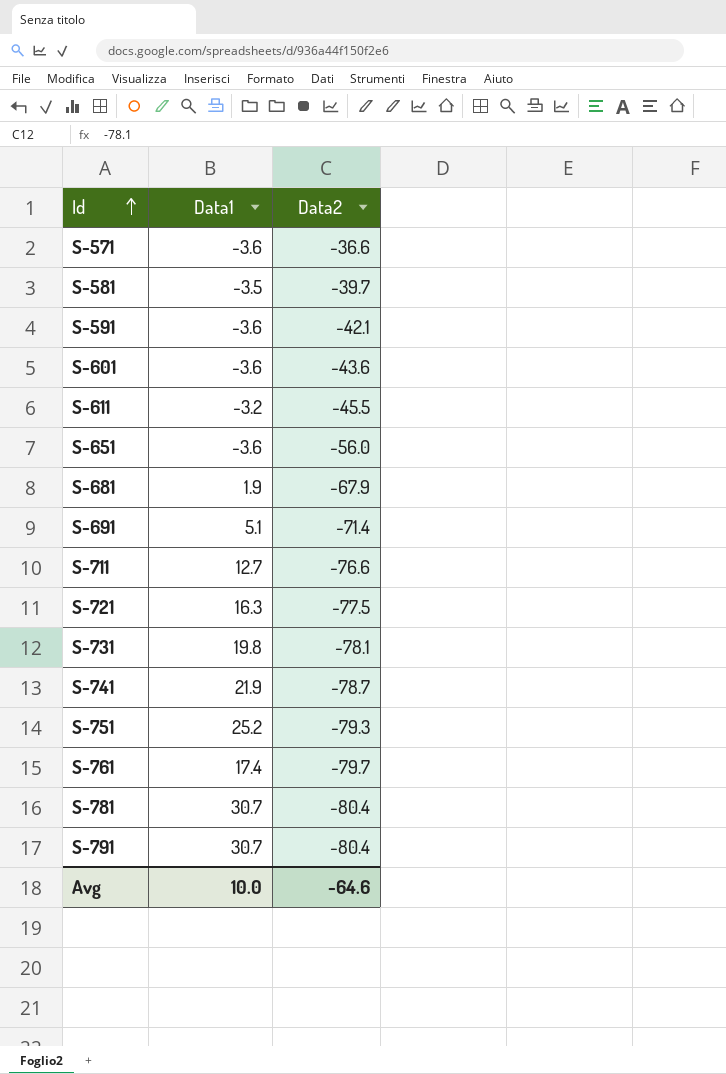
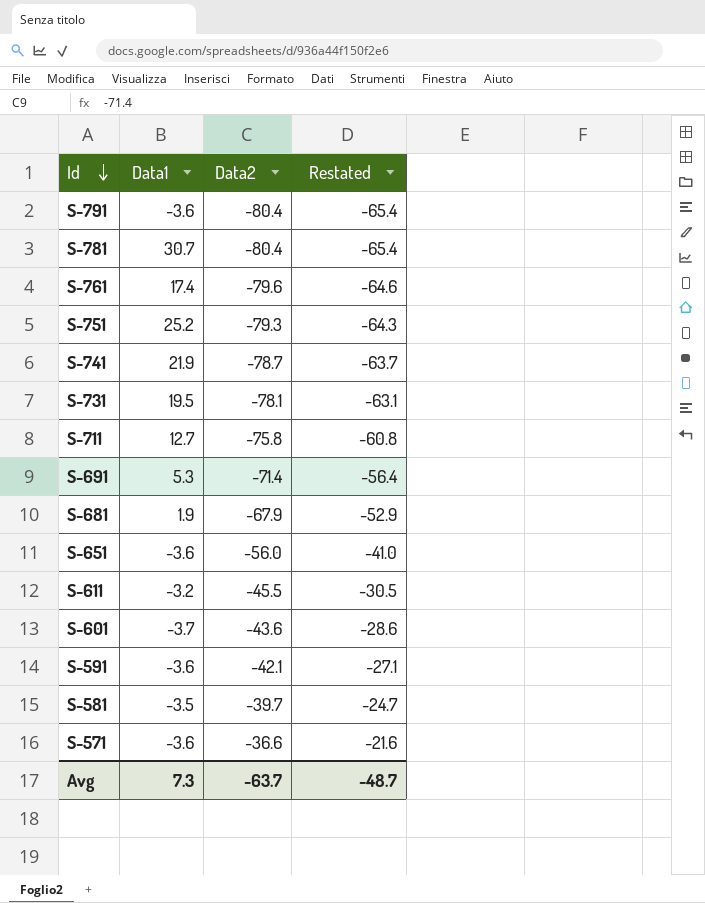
row order: Id ascending -> Id descending
column Restated | formula: none -> [Data2] + 15
row S-721: 16.3 | -77.5 -> none
S-791 | Data1: 30.7 -> -3.6
S-761 | Data2: -79.7 -> -79.6
S-731 | Data1: 19.8 -> 19.5
S-711 | Data2: -76.6 -> -75.8
S-691 | Data1: 5.1 -> 5.3
S-601 | Data1: -3.6 -> -3.7
Avg | Data1: 10.0 -> 7.3
Avg | Data2: -64.6 -> -63.7

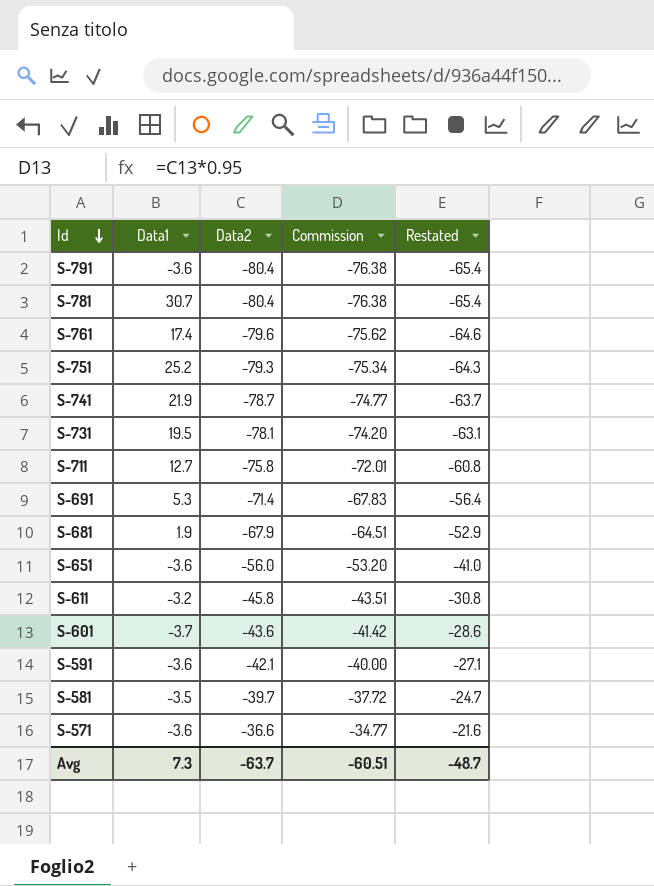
column Commission | formula: none -> [Data2] * 0.95
S-611 | Data2: -45.5 -> -45.8
S-611 | Restated: -30.5 -> -30.8

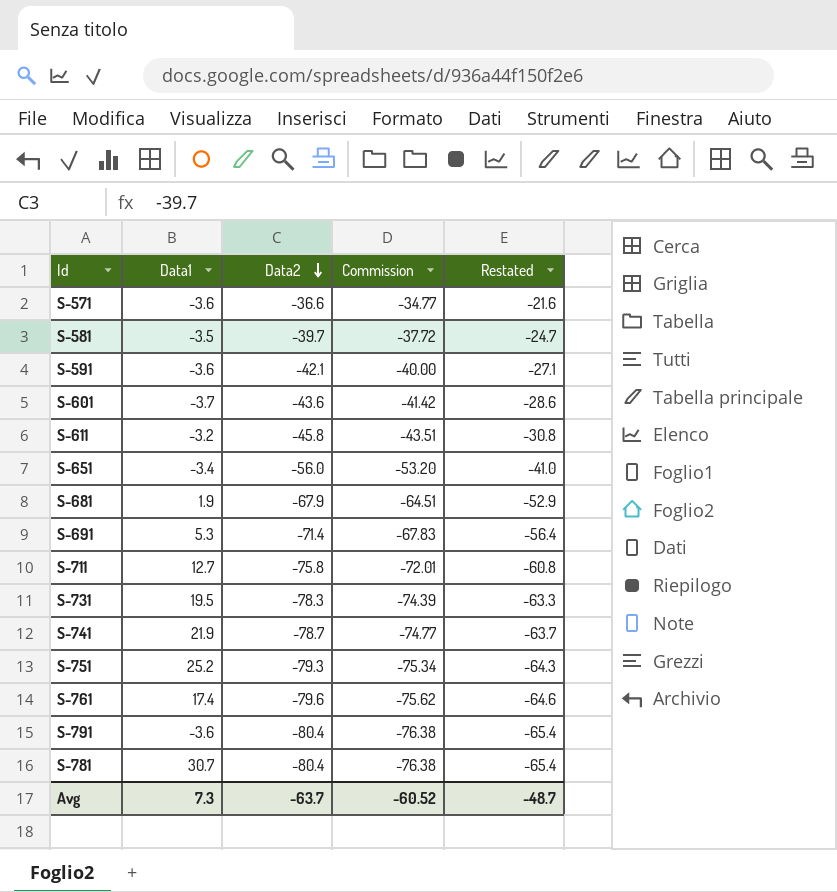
row order: Id descending -> Data2 descending
S-651 | Data1: -3.6 -> -3.4
S-731 | Data2: -78.1 -> -78.3
S-731 | Commission: -74.20 -> -74.39
S-731 | Restated: -63.1 -> -63.3
Avg | Commission: -60.51 -> -60.52

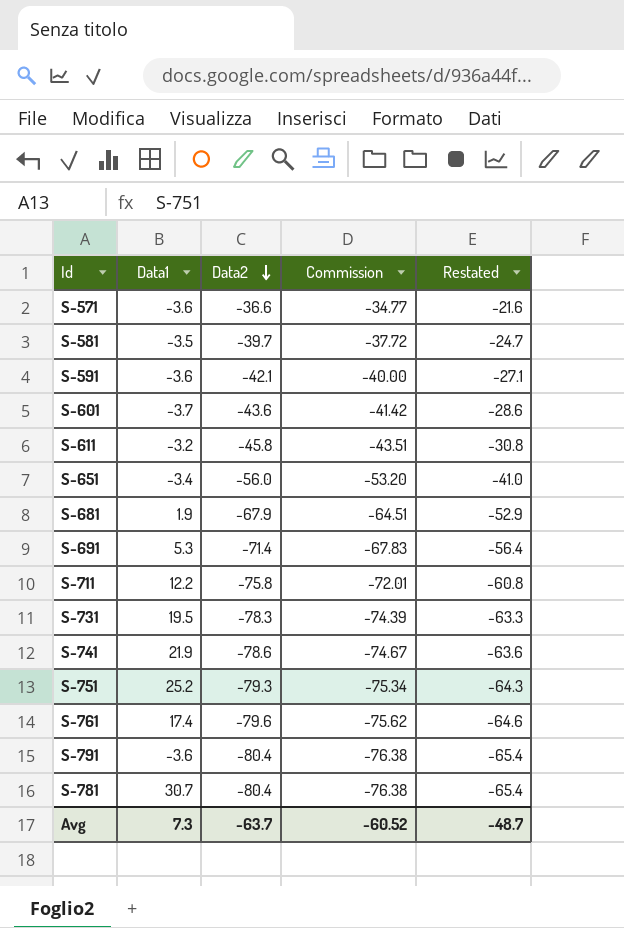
S-711 | Data1: 12.7 -> 12.2
S-741 | Data2: -78.7 -> -78.6
S-741 | Commission: -74.77 -> -74.67
S-741 | Restated: -63.7 -> -63.6

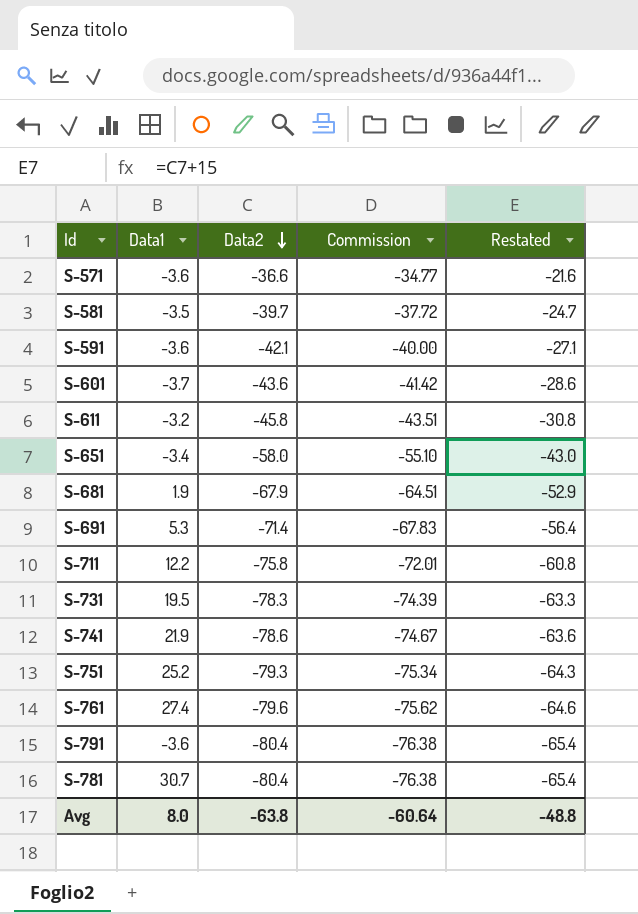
S-651 | Data2: -56.0 -> -58.0
S-651 | Commission: -53.20 -> -55.10
S-651 | Restated: -41.0 -> -43.0
S-761 | Data1: 17.4 -> 27.4
Avg | Data1: 7.3 -> 8.0
Avg | Data2: -63.7 -> -63.8
Avg | Commission: -60.52 -> -60.64
Avg | Restated: -48.7 -> -48.8

